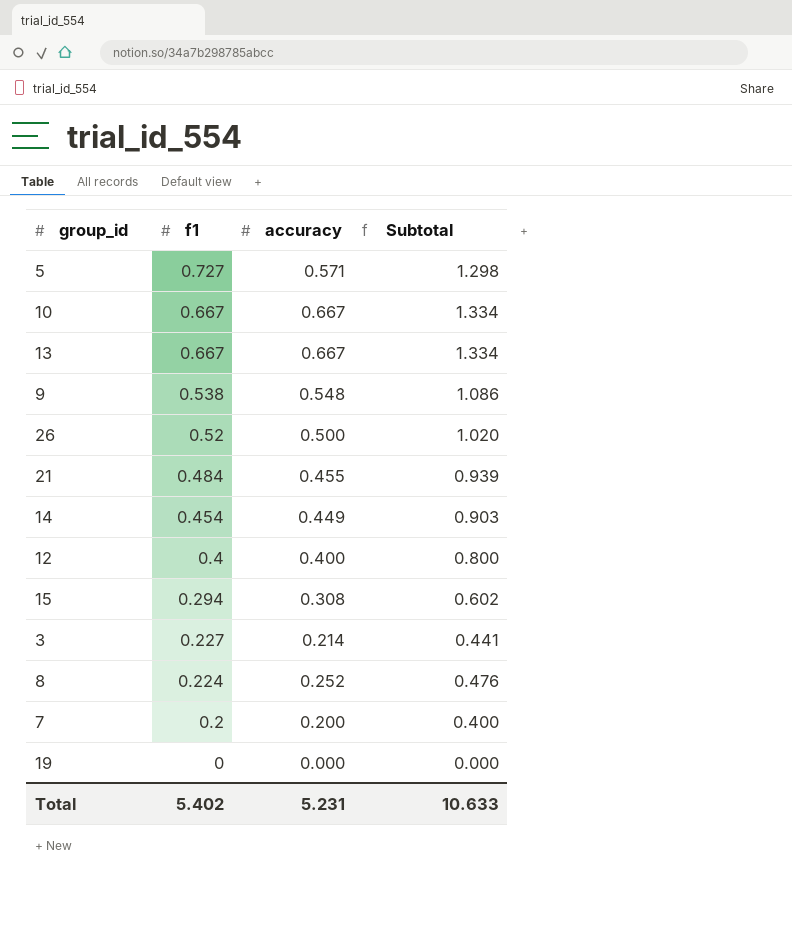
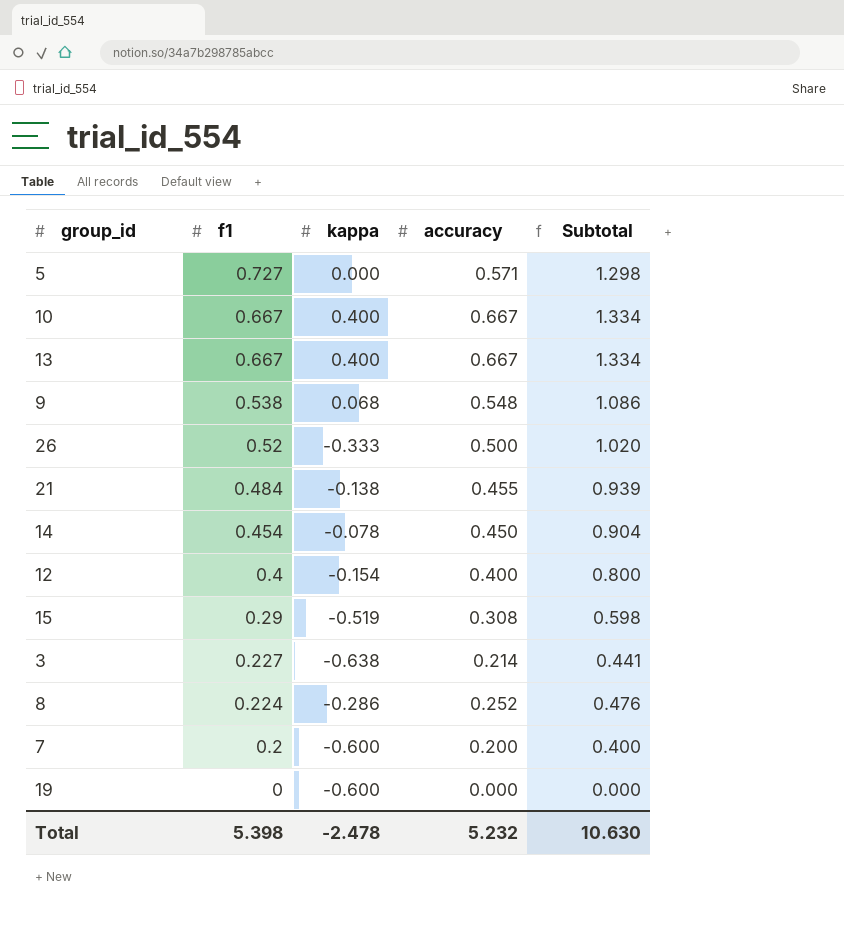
column kappa | position: none -> 3
14 | accuracy: 0.449 -> 0.450
14 | Subtotal: 0.903 -> 0.904
15 | f1: 0.294 -> 0.29
15 | Subtotal: 0.602 -> 0.598
Total | f1: 5.402 -> 5.398
Total | accuracy: 5.231 -> 5.232
Total | Subtotal: 10.633 -> 10.630

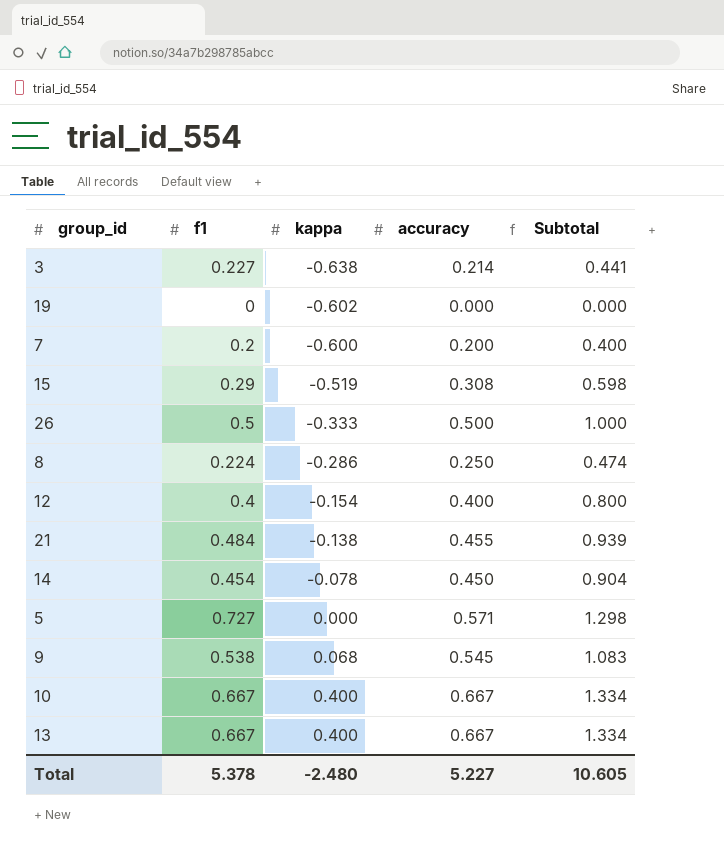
row order: f1 descending -> kappa ascending
19 | kappa: -0.600 -> -0.602
26 | f1: 0.52 -> 0.5
26 | Subtotal: 1.020 -> 1.000
8 | accuracy: 0.252 -> 0.250
8 | Subtotal: 0.476 -> 0.474
9 | accuracy: 0.548 -> 0.545
9 | Subtotal: 1.086 -> 1.083
Total | f1: 5.398 -> 5.378
Total | kappa: -2.478 -> -2.480
Total | accuracy: 5.232 -> 5.227
Total | Subtotal: 10.630 -> 10.605

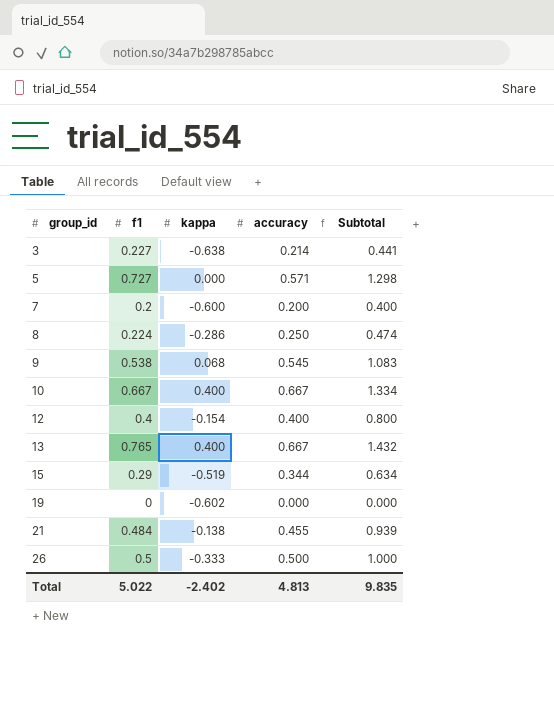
row order: kappa ascending -> group_id ascending
row 14: 0.454 | -0.078 | 0.450 | 0.904 -> none
13 | f1: 0.667 -> 0.765
13 | Subtotal: 1.334 -> 1.432
15 | accuracy: 0.308 -> 0.344
15 | Subtotal: 0.598 -> 0.634
Total | f1: 5.378 -> 5.022
Total | kappa: -2.480 -> -2.402
Total | accuracy: 5.227 -> 4.813
Total | Subtotal: 10.605 -> 9.835

